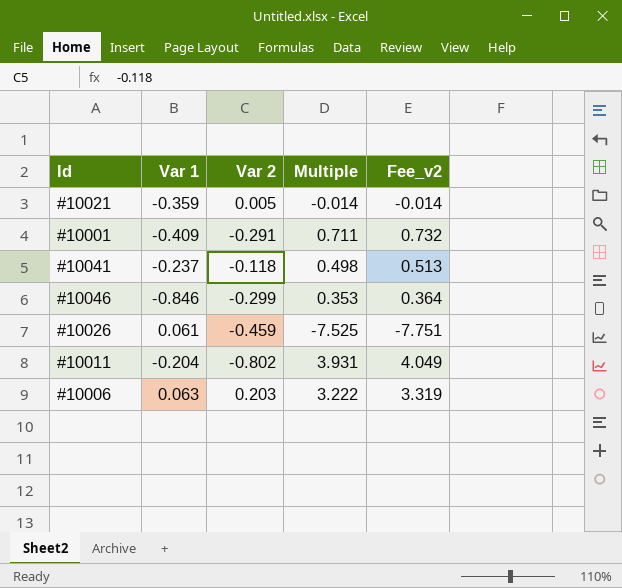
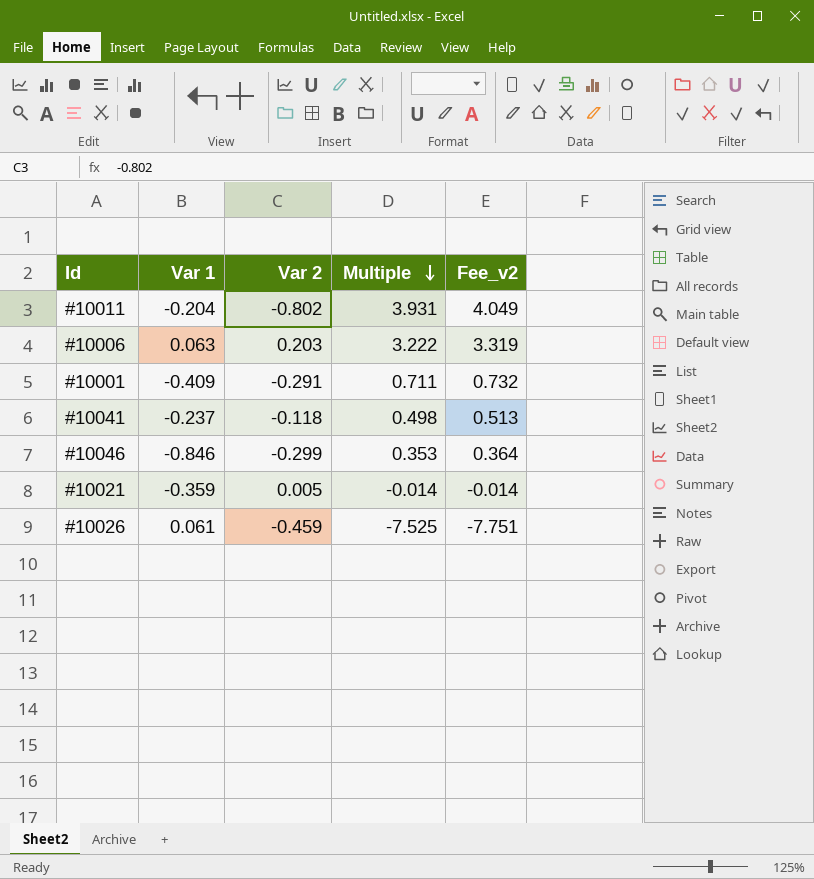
row order: none -> Multiple descending

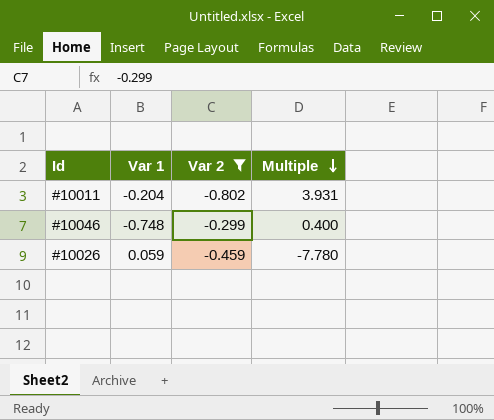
filter: none -> Var 2 <= -0.299
column Fee_v2 | formula: [Multiple] * 1.03 -> none
#10046 | Var 1: -0.846 -> -0.748
#10046 | Multiple: 0.353 -> 0.400
#10026 | Var 1: 0.061 -> 0.059
#10026 | Multiple: -7.525 -> -7.780

